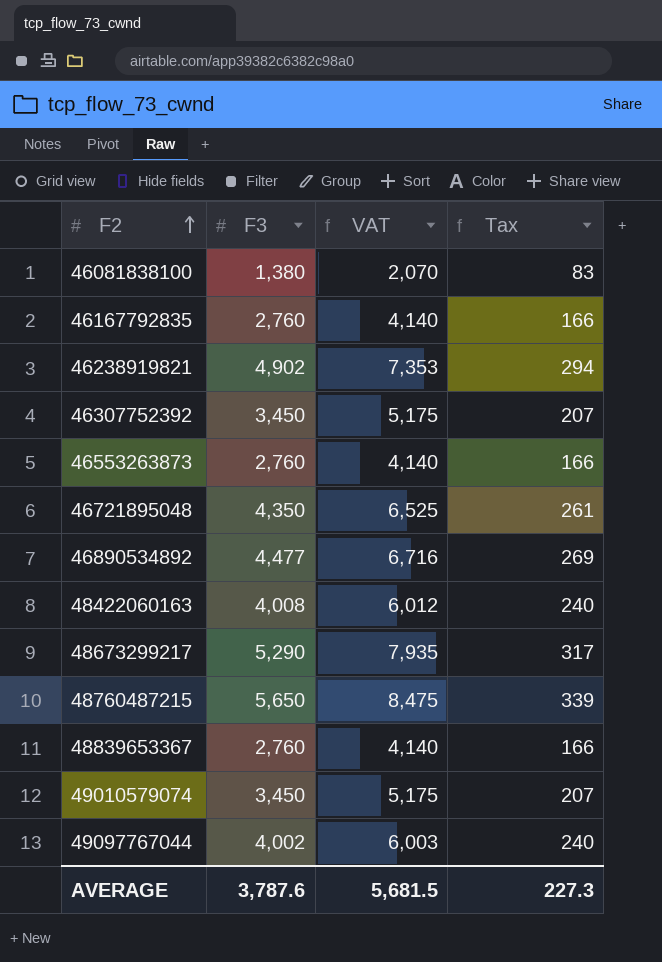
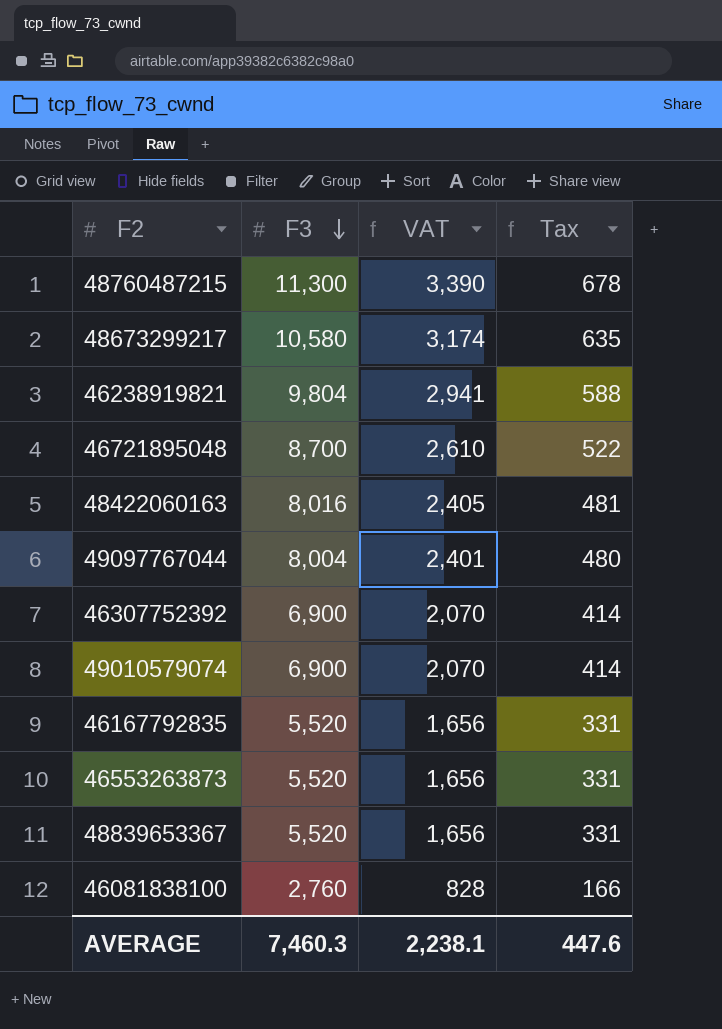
row order: F2 ascending -> F3 descending
column VAT | formula: [F3] * 1.5 -> [F3] * 0.3
row 46890534892: 4,477 | 6,716 | 269 -> none
48760487215 | F3: 5,650 -> 11,300
48760487215 | Tax: 339 -> 678
48673299217 | F3: 5,290 -> 10,580
48673299217 | Tax: 317 -> 635
46238919821 | F3: 4,902 -> 9,804
46238919821 | Tax: 294 -> 588
46721895048 | F3: 4,350 -> 8,700
46721895048 | Tax: 261 -> 522
48422060163 | F3: 4,008 -> 8,016
48422060163 | Tax: 240 -> 481
49097767044 | F3: 4,002 -> 8,004
49097767044 | Tax: 240 -> 480
46307752392 | F3: 3,450 -> 6,900
46307752392 | Tax: 207 -> 414
49010579074 | F3: 3,450 -> 6,900
49010579074 | Tax: 207 -> 414
46167792835 | F3: 2,760 -> 5,520
46167792835 | Tax: 166 -> 331
46553263873 | F3: 2,760 -> 5,520
46553263873 | Tax: 166 -> 331
48839653367 | F3: 2,760 -> 5,520
48839653367 | Tax: 166 -> 331
46081838100 | F3: 1,380 -> 2,760
46081838100 | Tax: 83 -> 166
AVERAGE | F3: 3,787.6 -> 7,460.3
AVERAGE | VAT: 5,681.5 -> 2,238.1
AVERAGE | Tax: 227.3 -> 447.6

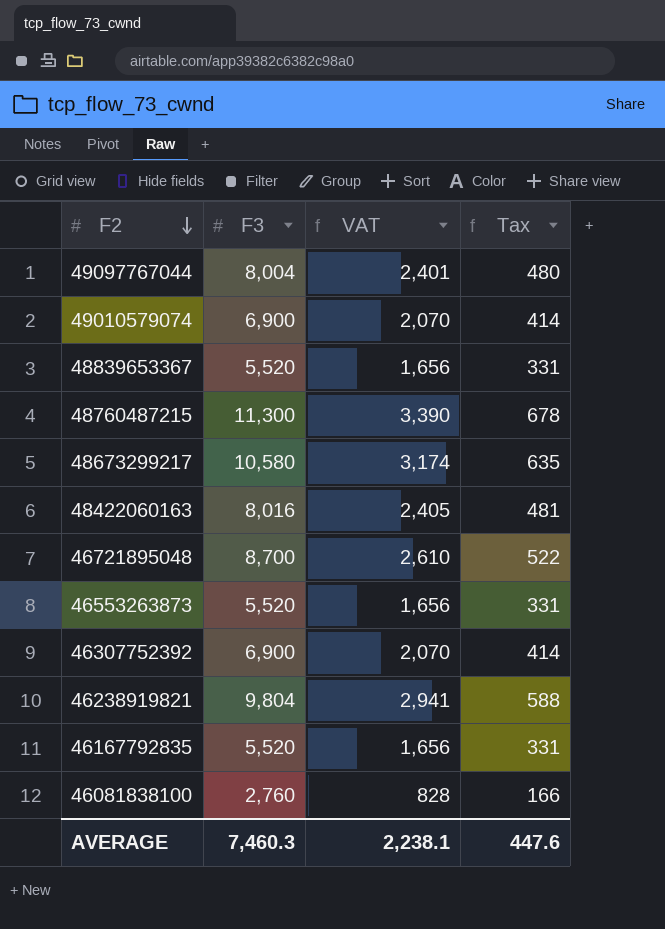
row order: F3 descending -> F2 descending

